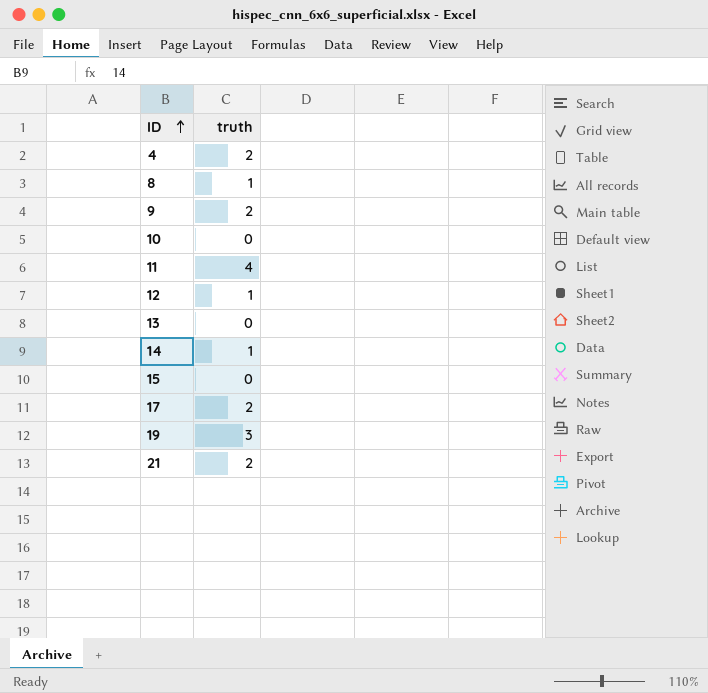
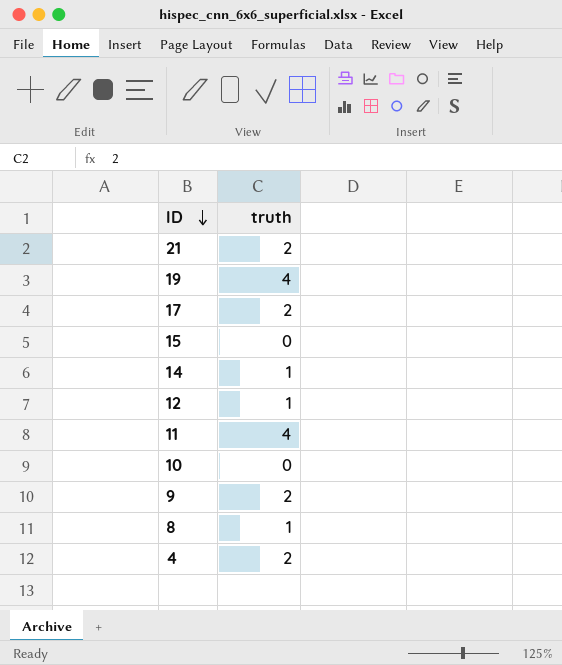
row order: ID ascending -> ID descending
row 13: 0 -> none
19 | truth: 3 -> 4

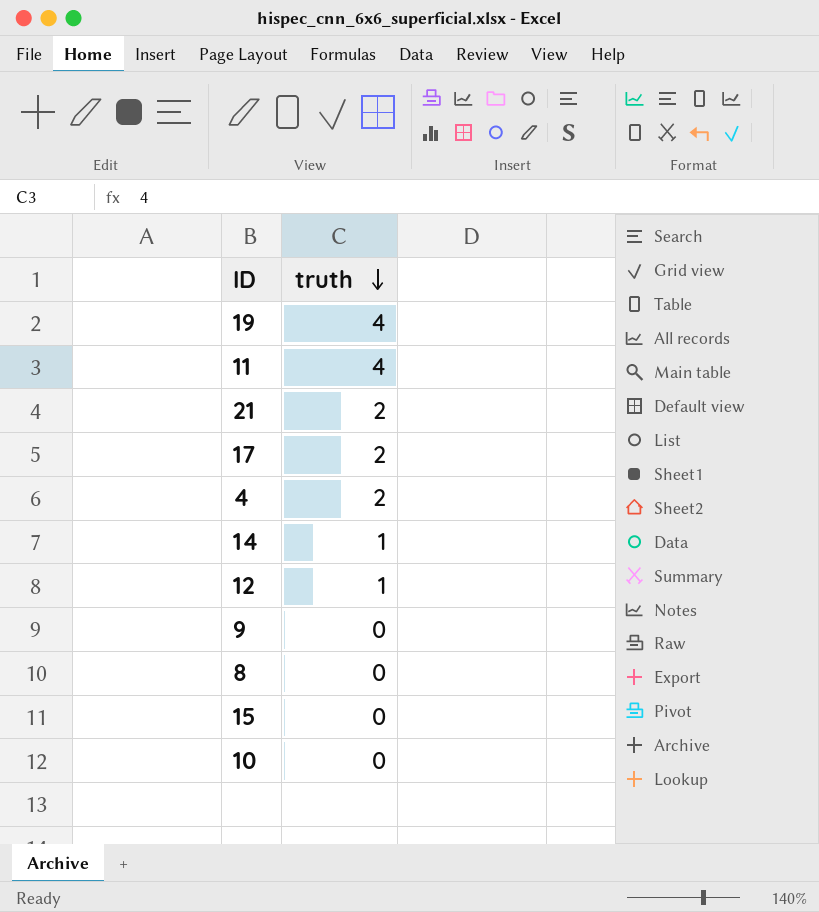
row order: ID descending -> truth descending
9 | truth: 2 -> 0
8 | truth: 1 -> 0

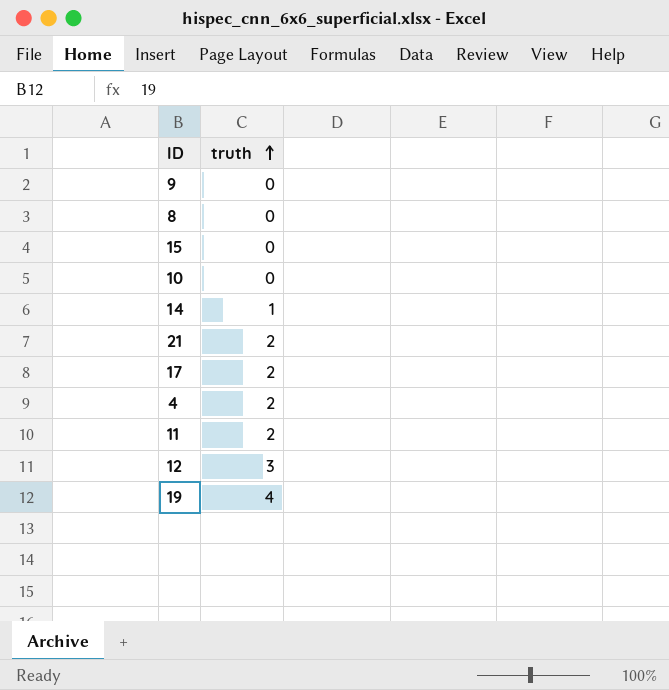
row order: truth descending -> truth ascending
11 | truth: 4 -> 2
12 | truth: 1 -> 3

